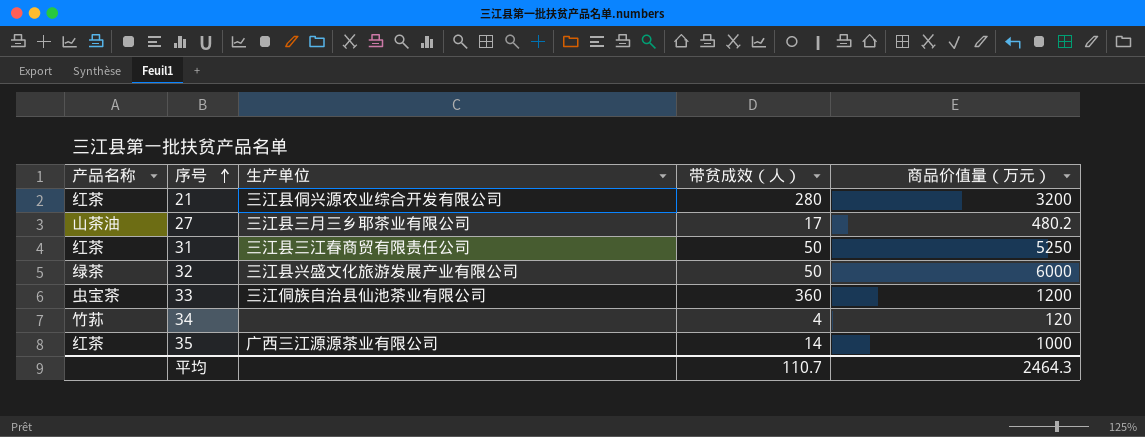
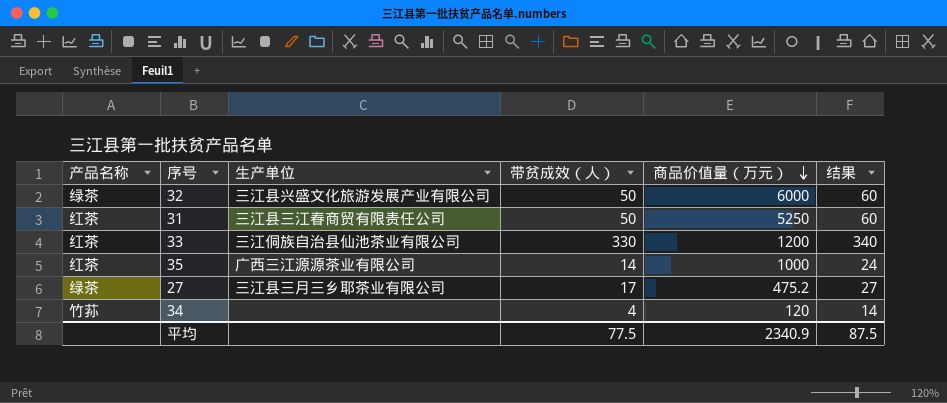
row order: 序号 ascending -> 商品价值量（万元） descending
column 结果 | formula: none -> [带贫成效（人）] + 10
row 21: 红茶 | 三江县侗兴源农业综合开发有限公司 | 280 | 3200 -> none
33 | 产品名称: 虫宝茶 -> 红茶
33 | 带贫成效（人）: 360 -> 330
27 | 产品名称: 山茶油 -> 绿茶
27 | 商品价值量（万元）: 480.2 -> 475.2
平均 | 带贫成效（人）: 110.7 -> 77.5
平均 | 商品价值量（万元）: 2464.3 -> 2340.9

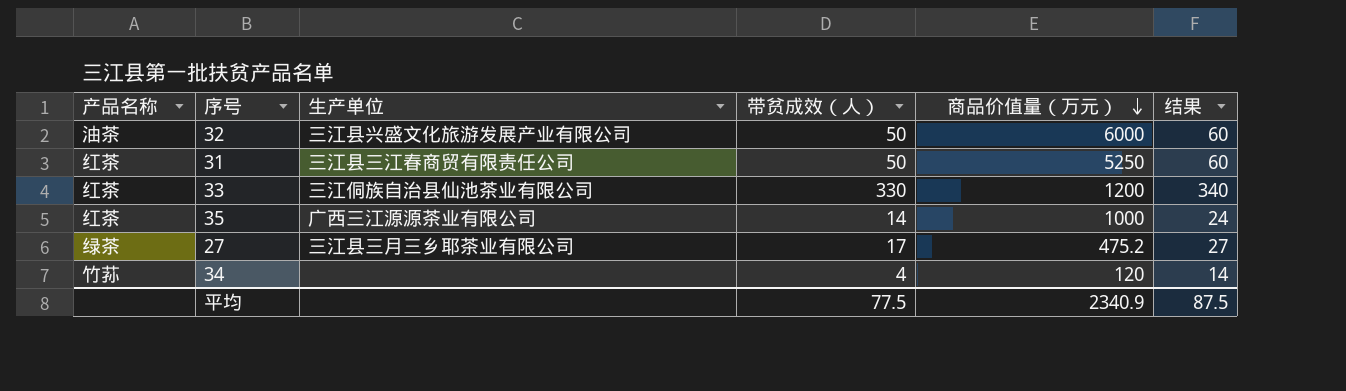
32 | 产品名称: 绿茶 -> 油茶

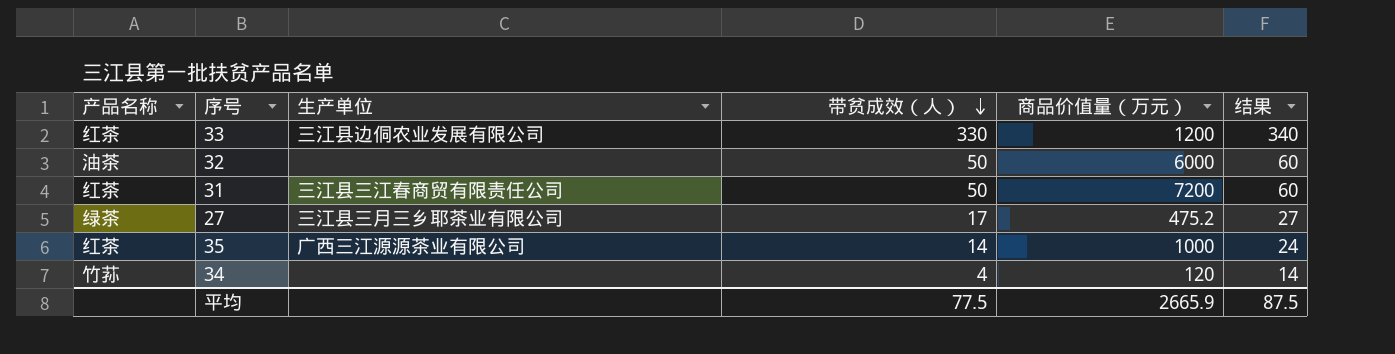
row order: 商品价值量（万元） descending -> 带贫成效（人） descending
33 | 生产单位: 三江侗族自治县仙池茶业有限公司 -> 三江县边侗农业发展有限公司
32 | 生产单位: 三江县兴盛文化旅游发展产业有限公司 -> none
31 | 商品价值量（万元）: 5250 -> 7200
平均 | 商品价值量（万元）: 2340.9 -> 2665.9

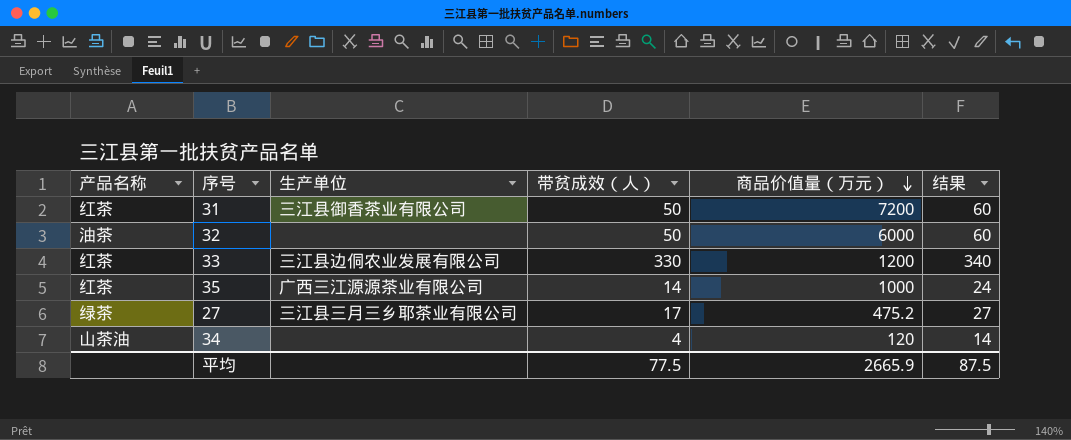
row order: 带贫成效（人） descending -> 商品价值量（万元） descending
31 | 生产单位: 三江县三江春商贸有限责任公司 -> 三江县御香茶业有限公司
34 | 产品名称: 竹荪 -> 山茶油

